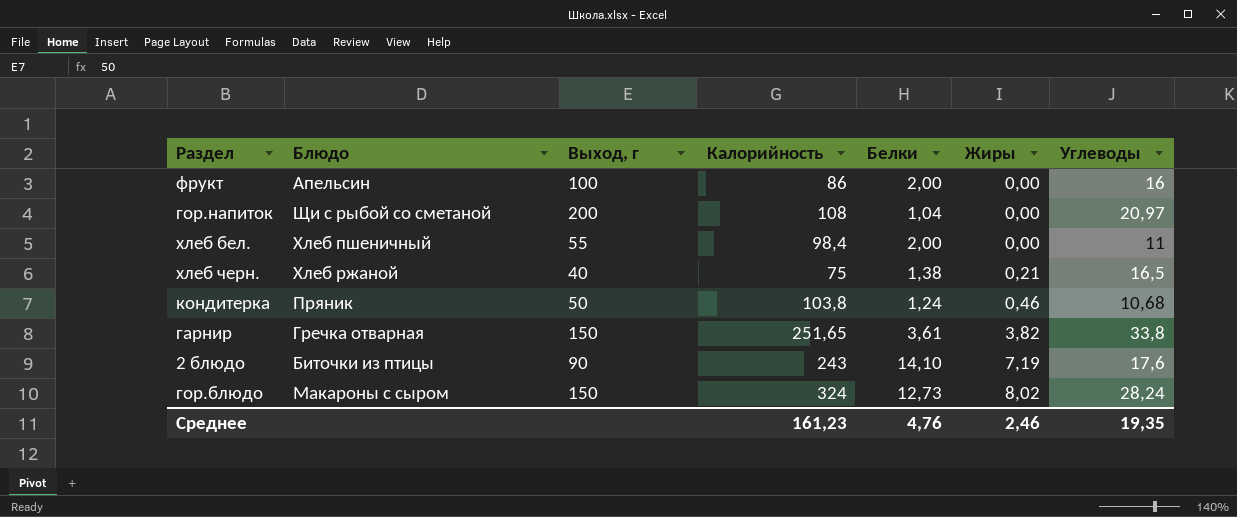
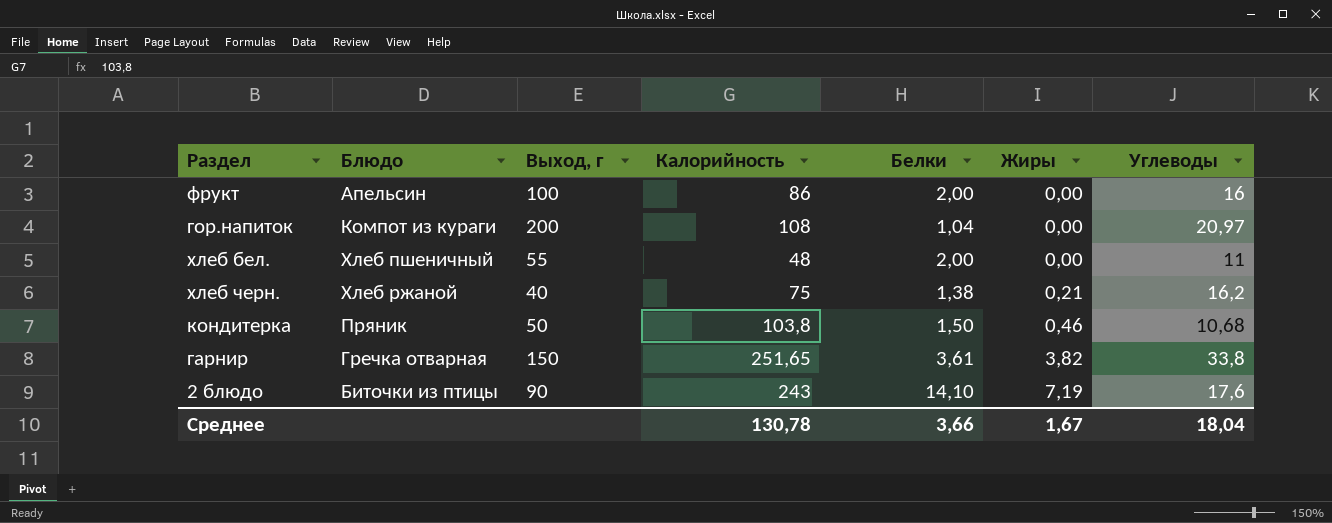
row гор.блюдо: Макароны с сыром | 150 | 324 | 12,73 | 8,02 | 28,24 -> none
гор.напиток | Блюдо: Щи с рыбой со сметаной -> Компот из кураги
хлеб бел. | Калорийность: 98,4 -> 48
хлеб черн. | Углеводы: 16,5 -> 16,2
кондитерка | Белки: 1,24 -> 1,50
Среднее | Калорийность: 161,23 -> 130,78
Среднее | Белки: 4,76 -> 3,66
Среднее | Жиры: 2,46 -> 1,67
Среднее | Углеводы: 19,35 -> 18,04

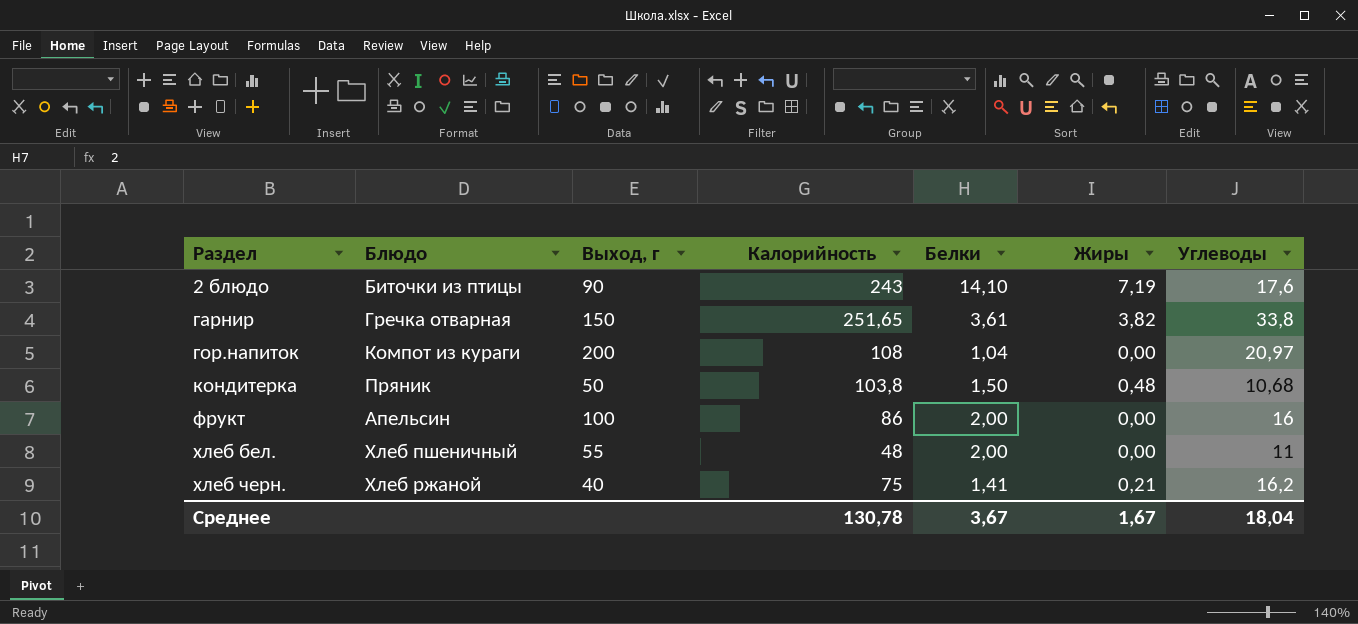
row order: Жиры ascending -> Раздел ascending
кондитерка | Жиры: 0,46 -> 0,48
хлеб черн. | Белки: 1,38 -> 1,41
Среднее | Белки: 3,66 -> 3,67

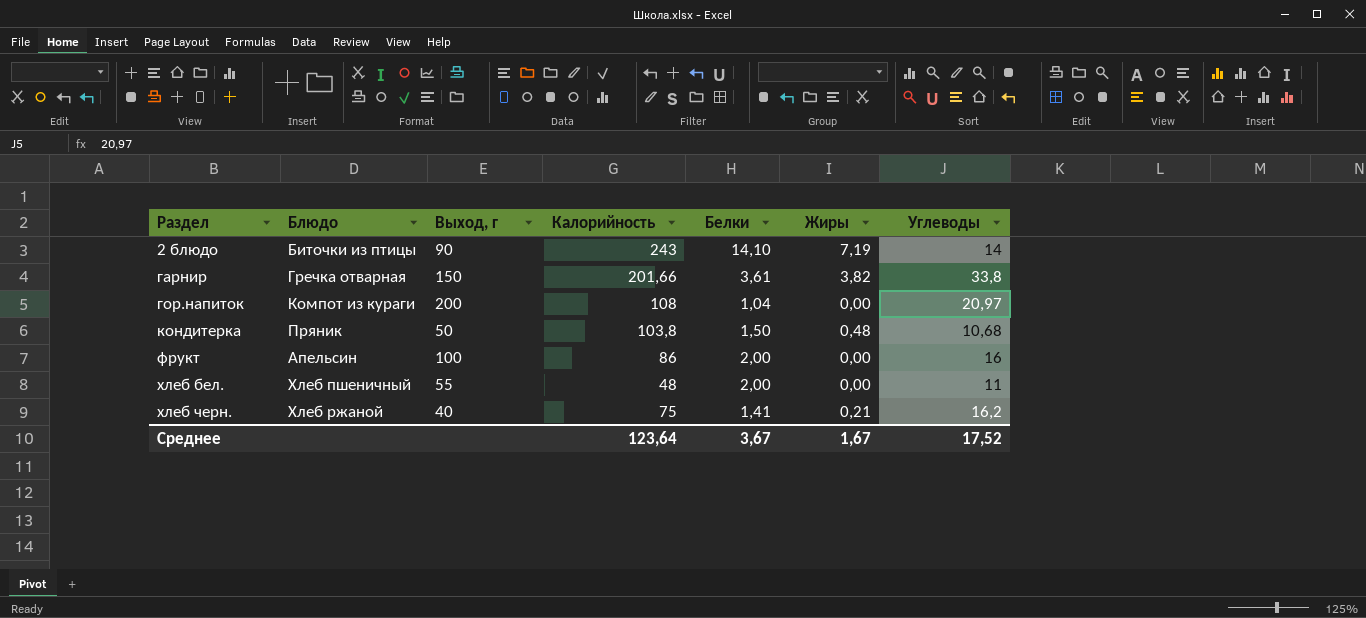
2 блюдо | Углеводы: 17,6 -> 14
гарнир | Калорийность: 251,65 -> 201,66
Среднее | Калорийность: 130,78 -> 123,64
Среднее | Углеводы: 18,04 -> 17,52

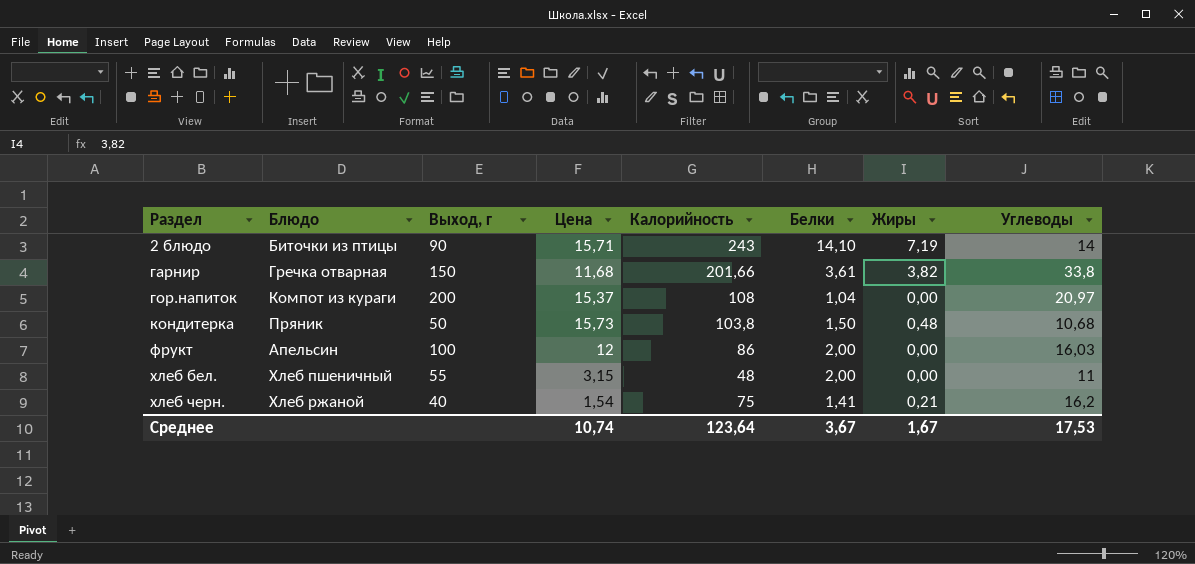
column Цена | position: none -> 4
фрукт | Углеводы: 16 -> 16,03
Среднее | Углеводы: 17,52 -> 17,53

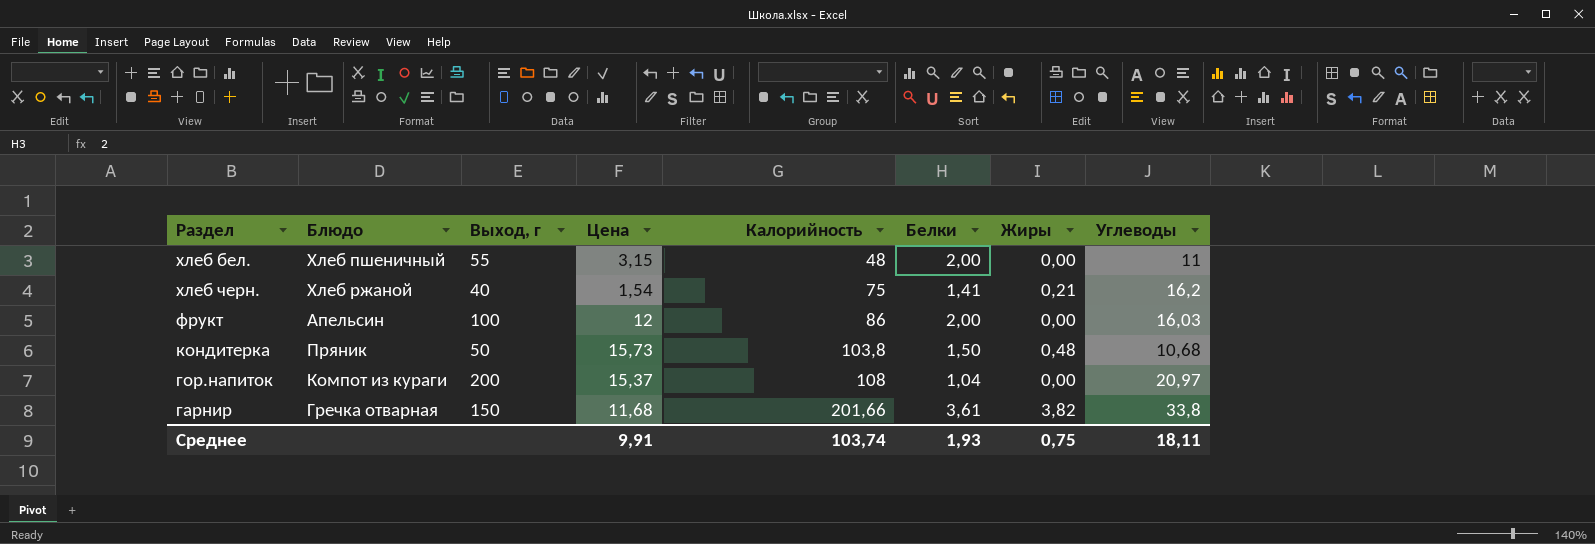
row order: Раздел ascending -> Калорийность ascending
row 2 блюдо: Биточки из птицы | 90 | 15,71 | 243 | 14,10 | 7,19 | 14 -> none
Среднее | Цена: 10,74 -> 9,91
Среднее | Калорийность: 123,64 -> 103,74
Среднее | Белки: 3,67 -> 1,93
Среднее | Жиры: 1,67 -> 0,75
Среднее | Углеводы: 17,53 -> 18,11

